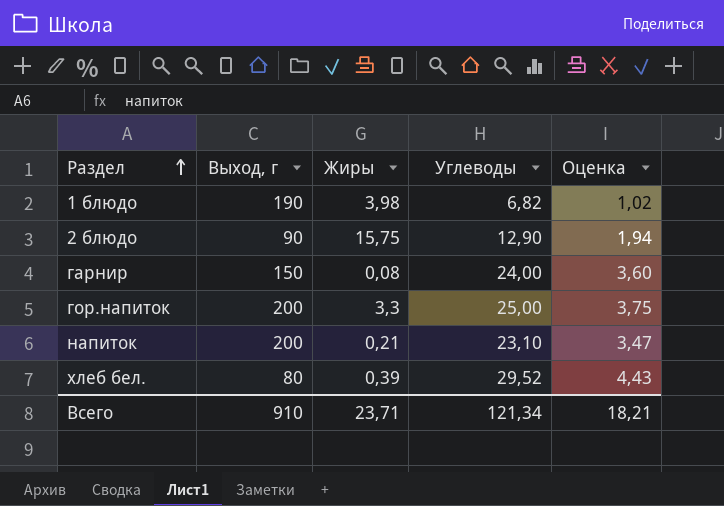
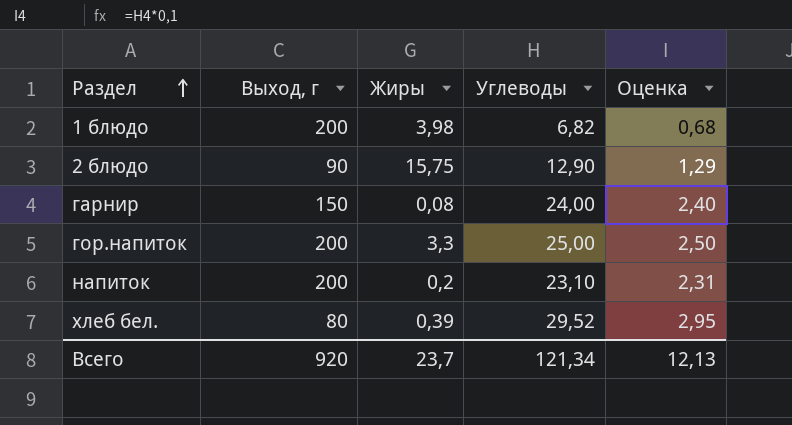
column Оценка | formula: [Углеводы] * 0,15 -> [Углеводы] * 0,1
1 блюдо | Выход, г: 190 -> 200
напиток | Жиры: 0,21 -> 0,2
Всего | Выход, г: 910 -> 920
Всего | Жиры: 23,71 -> 23,7
Всего | Оценка: 18,21 -> 12,13

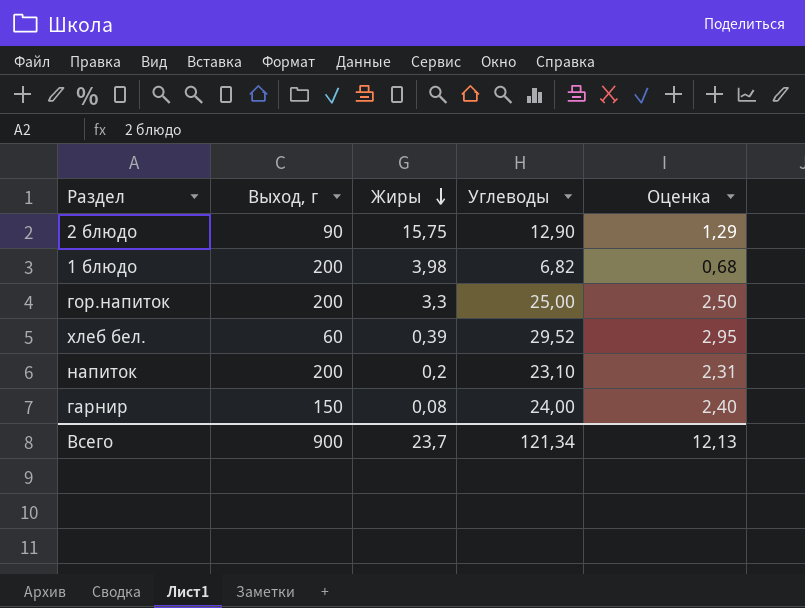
row order: Раздел ascending -> Жиры descending
хлеб бел. | Выход, г: 80 -> 60
Всего | Выход, г: 920 -> 900

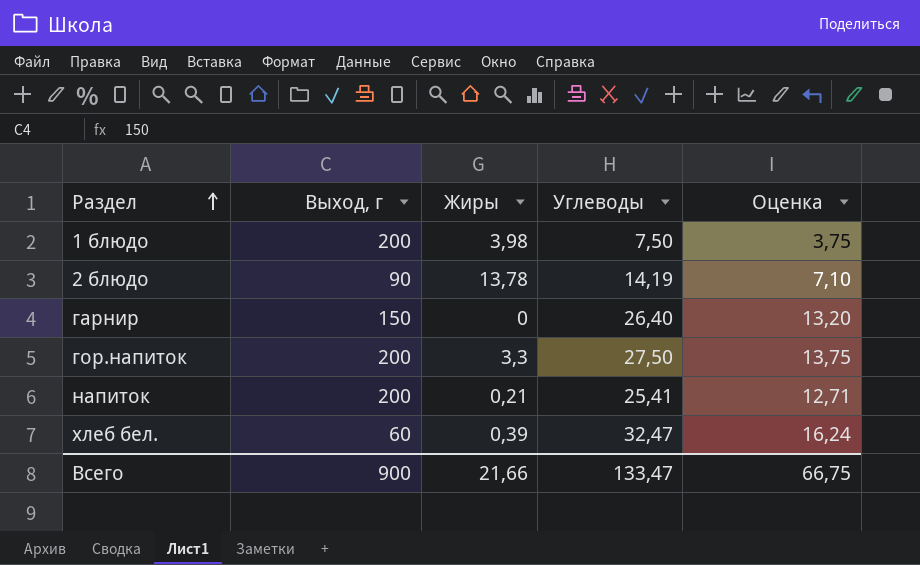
row order: Жиры descending -> Раздел ascending
column Оценка | formula: [Углеводы] * 0,1 -> [Углеводы] * 0,5
1 блюдо | Углеводы: 6,82 -> 7,50
2 блюдо | Жиры: 15,75 -> 13,78
2 блюдо | Углеводы: 12,90 -> 14,19
гарнир | Жиры: 0,08 -> 0
гарнир | Углеводы: 24,00 -> 26,40
гор.напиток | Углеводы: 25,00 -> 27,50
напиток | Жиры: 0,2 -> 0,21
напиток | Углеводы: 23,10 -> 25,41
хлеб бел. | Углеводы: 29,52 -> 32,47
Всего | Жиры: 23,7 -> 21,66
Всего | Углеводы: 121,34 -> 133,47
Всего | Оценка: 12,13 -> 66,75

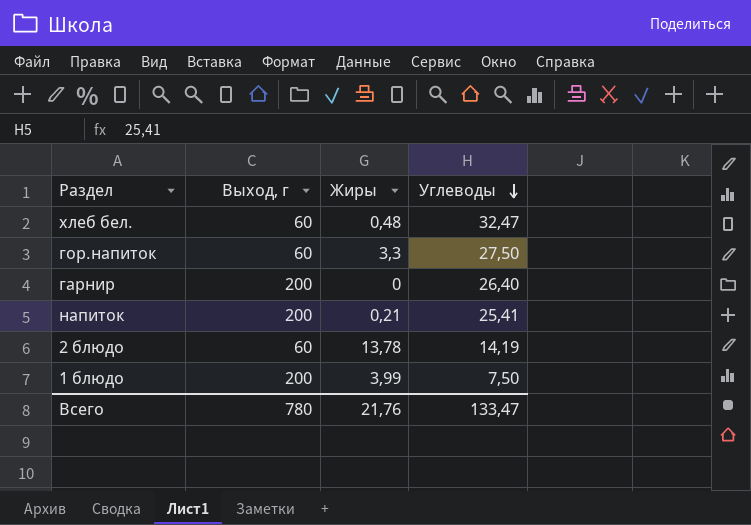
row order: Раздел ascending -> Углеводы descending
column Оценка | formula: [Углеводы] * 0,5 -> none
хлеб бел. | Жиры: 0,39 -> 0,48
гор.напиток | Выход, г: 200 -> 60
гарнир | Выход, г: 150 -> 200
2 блюдо | Выход, г: 90 -> 60
1 блюдо | Жиры: 3,98 -> 3,99
Всего | Выход, г: 900 -> 780
Всего | Жиры: 21,66 -> 21,76

